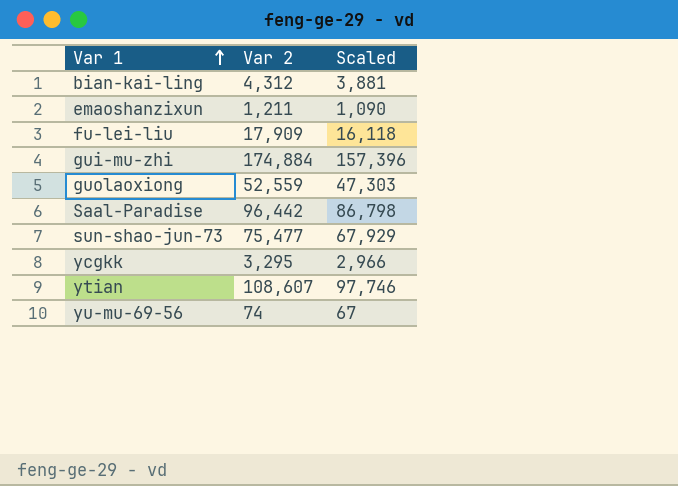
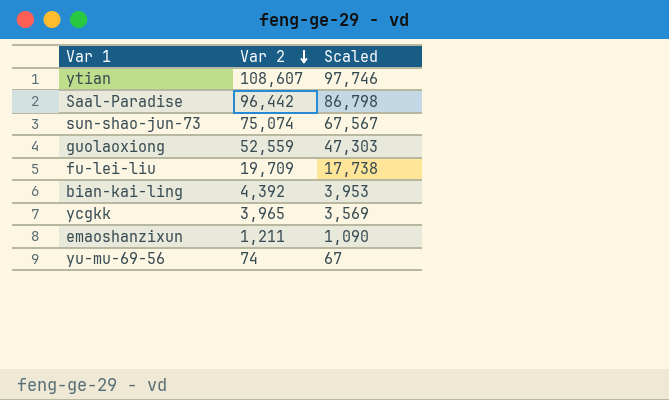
row order: Var 1 ascending -> Var 2 descending
row gui-mu-zhi: 174,884 | 157,396 -> none
sun-shao-jun-73 | Var 2: 75,477 -> 75,074
sun-shao-jun-73 | Scaled: 67,929 -> 67,567
fu-lei-liu | Var 2: 17,909 -> 19,709
fu-lei-liu | Scaled: 16,118 -> 17,738
bian-kai-ling | Var 2: 4,312 -> 4,392
bian-kai-ling | Scaled: 3,881 -> 3,953
ycgkk | Var 2: 3,295 -> 3,965
ycgkk | Scaled: 2,966 -> 3,569

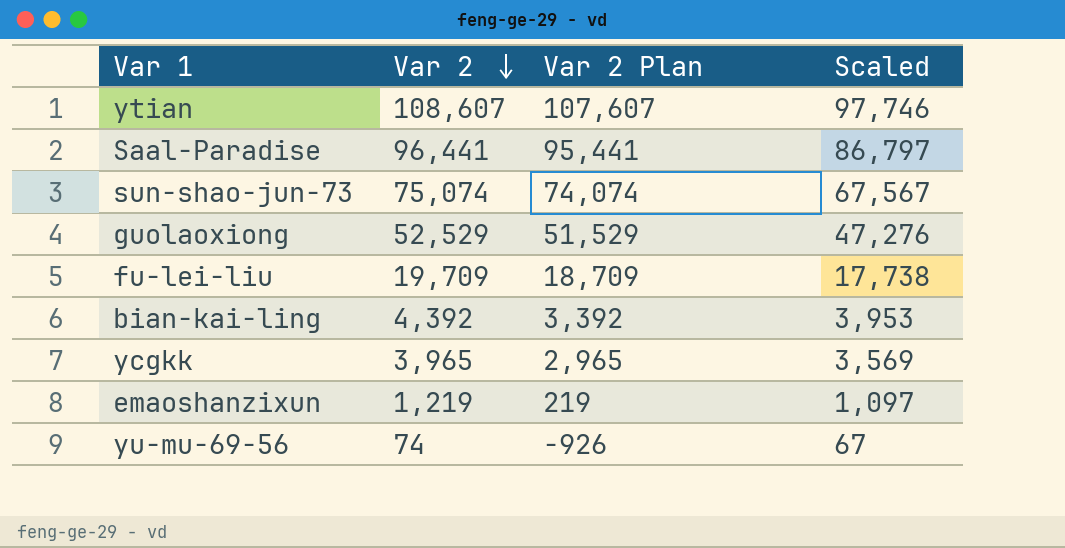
column Var 2 Plan | formula: none -> [Var 2] - 1000
Saal-Paradise | Var 2: 96,442 -> 96,441
Saal-Paradise | Scaled: 86,798 -> 86,797
guolaoxiong | Var 2: 52,559 -> 52,529
guolaoxiong | Scaled: 47,303 -> 47,276
emaoshanzixun | Var 2: 1,211 -> 1,219
emaoshanzixun | Scaled: 1,090 -> 1,097

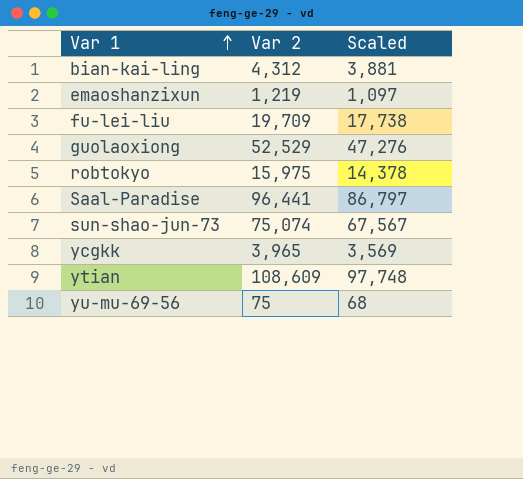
row order: Var 2 descending -> Var 1 ascending
column Var 2 Plan | formula: [Var 2] - 1000 -> none
bian-kai-ling | Var 2: 4,392 -> 4,312
bian-kai-ling | Scaled: 3,953 -> 3,881
row robtokyo: none -> 15,975 | 14,378
ytian | Var 2: 108,607 -> 108,609
ytian | Scaled: 97,746 -> 97,748
yu-mu-69-56 | Var 2: 74 -> 75
yu-mu-69-56 | Scaled: 67 -> 68

